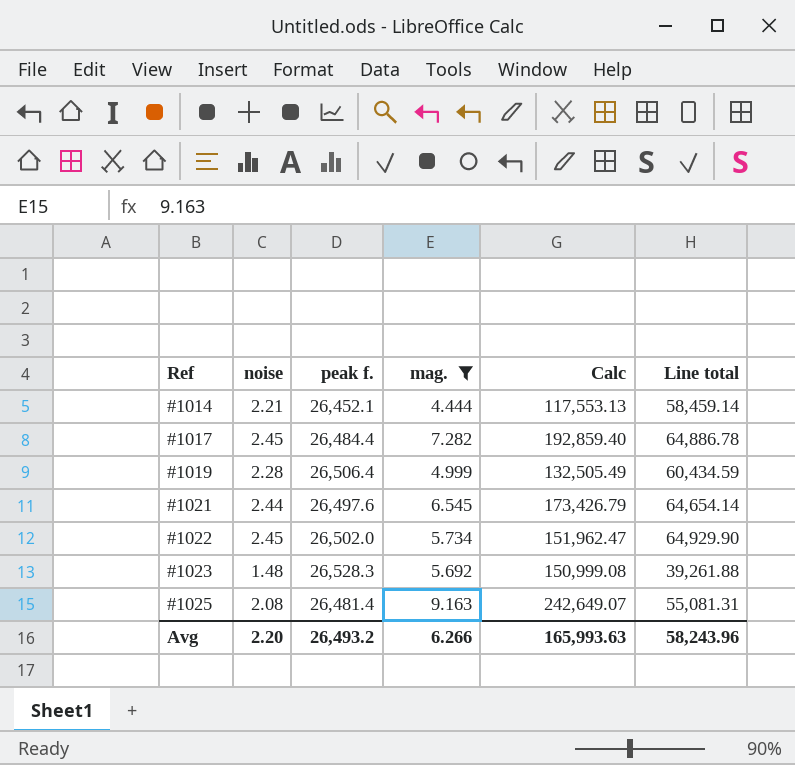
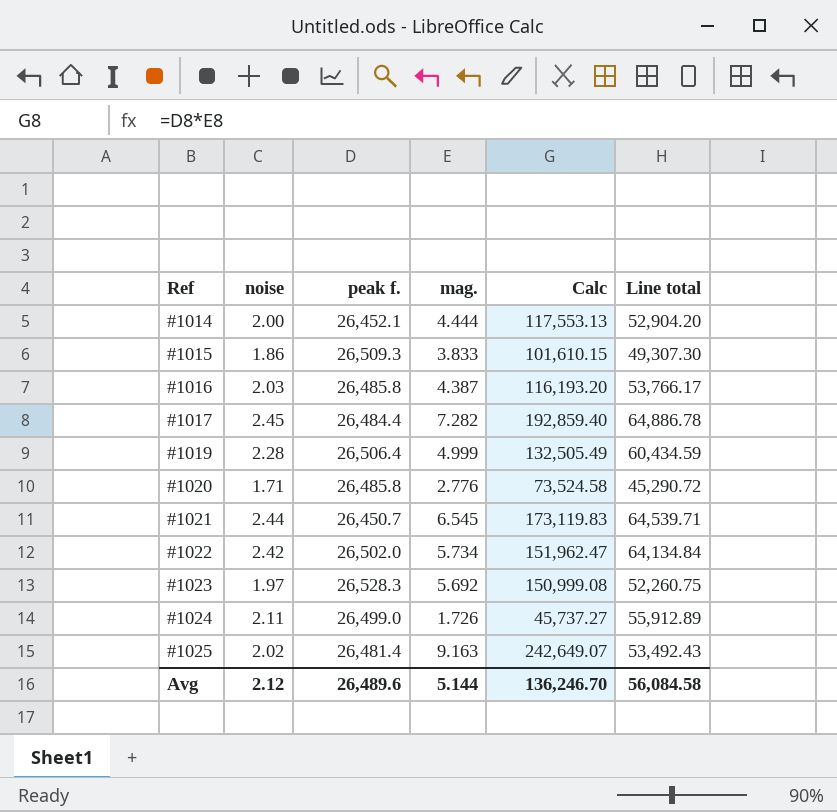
filter: mag. >= 4.444 -> none
#1014 | noise: 2.21 -> 2.00
#1014 | Line total: 58,459.14 -> 52,904.20
#1021 | peak f.: 26,497.6 -> 26,450.7
#1021 | Calc: 173,426.79 -> 173,119.83
#1021 | Line total: 64,654.14 -> 64,539.71
#1022 | noise: 2.45 -> 2.42
#1022 | Line total: 64,929.90 -> 64,134.84
#1023 | noise: 1.48 -> 1.97
#1023 | Line total: 39,261.88 -> 52,260.75
#1025 | noise: 2.08 -> 2.02
#1025 | Line total: 55,081.31 -> 53,492.43
Avg | noise: 2.20 -> 2.12
Avg | peak f.: 26,493.2 -> 26,489.6
Avg | mag.: 6.266 -> 5.144
Avg | Calc: 165,993.63 -> 136,246.70
Avg | Line total: 58,243.96 -> 56,084.58

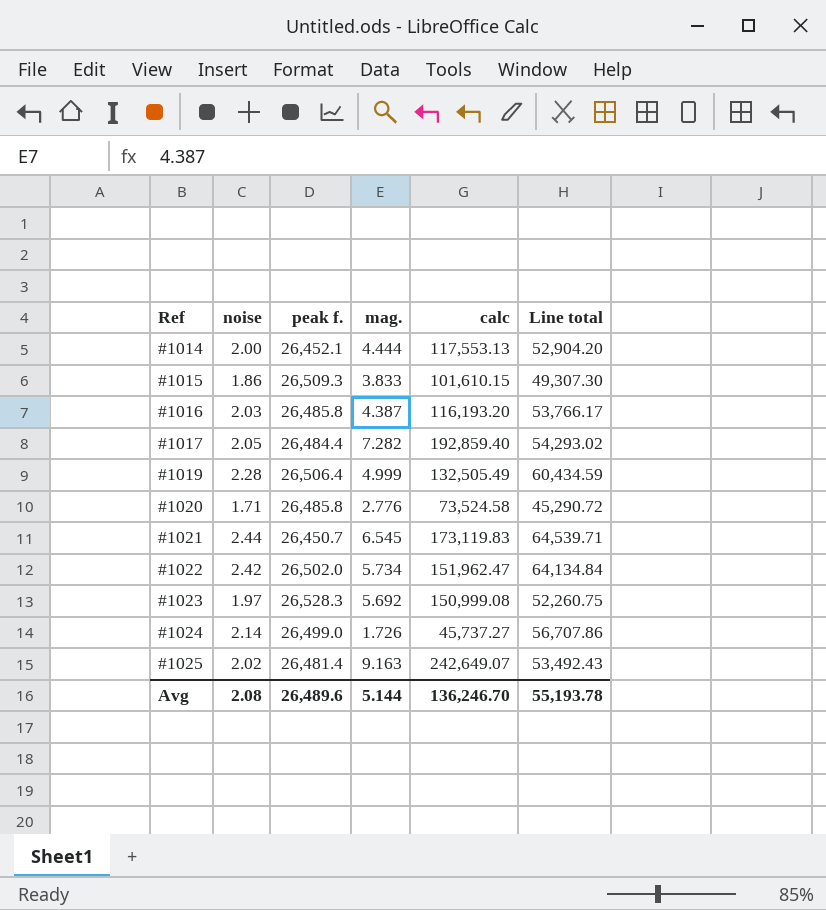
column name: Calc -> calc
#1017 | noise: 2.45 -> 2.05
#1017 | Line total: 64,886.78 -> 54,293.02
#1024 | noise: 2.11 -> 2.14
#1024 | Line total: 55,912.89 -> 56,707.86
Avg | noise: 2.12 -> 2.08
Avg | Line total: 56,084.58 -> 55,193.78

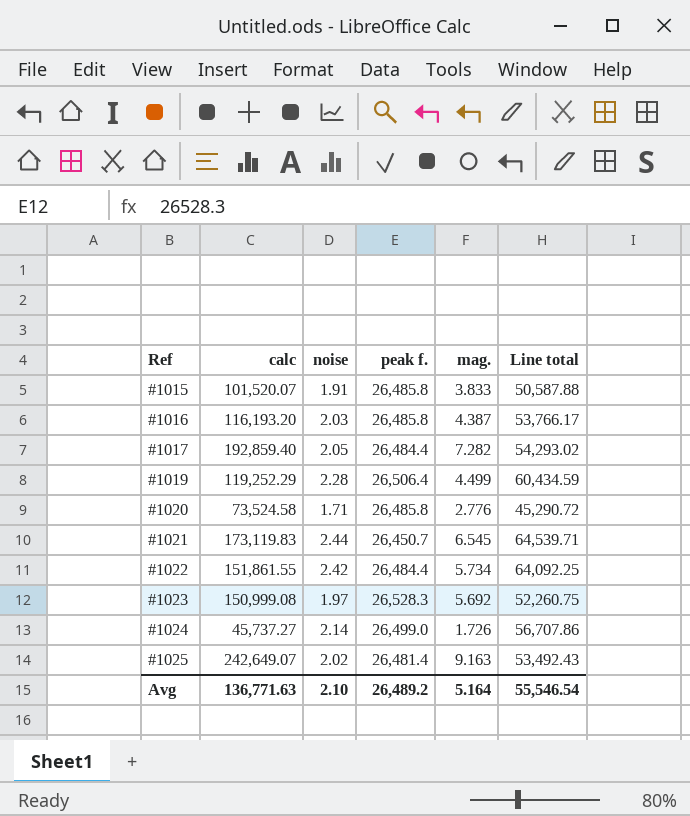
column calc | position: 5 -> 2
row #1014: 2.00 | 26,452.1 | 4.444 | 117,553.13 | 52,904.20 -> none
#1015 | calc: 101,610.15 -> 101,520.07
#1015 | noise: 1.86 -> 1.91
#1015 | peak f.: 26,509.3 -> 26,485.8
#1015 | Line total: 49,307.30 -> 50,587.88
#1019 | calc: 132,505.49 -> 119,252.29
#1019 | mag.: 4.999 -> 4.499
#1022 | calc: 151,962.47 -> 151,861.55
#1022 | peak f.: 26,502.0 -> 26,484.4
#1022 | Line total: 64,134.84 -> 64,092.25
Avg | calc: 136,246.70 -> 136,771.63
Avg | noise: 2.08 -> 2.10
Avg | peak f.: 26,489.6 -> 26,489.2
Avg | mag.: 5.144 -> 5.164
Avg | Line total: 55,193.78 -> 55,546.54

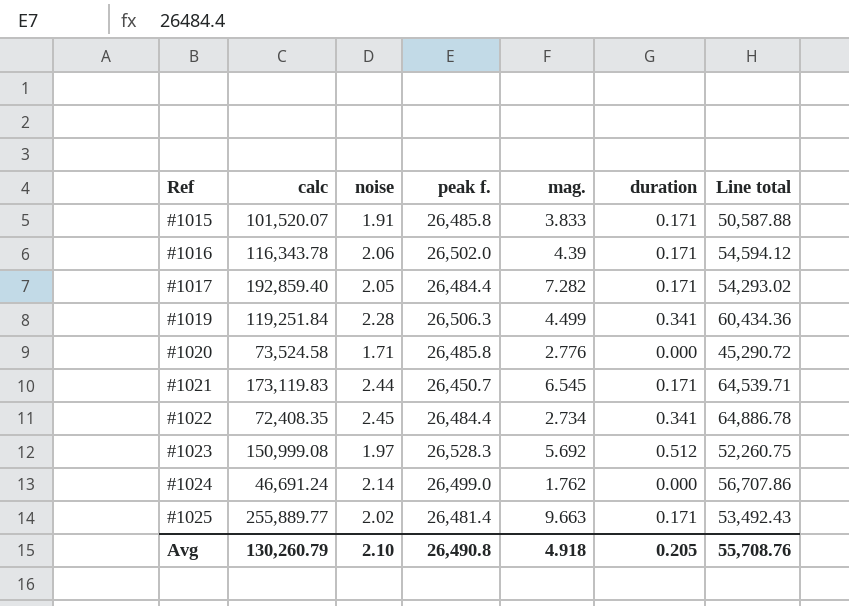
column duration | position: none -> 6
#1016 | calc: 116,193.20 -> 116,343.78
#1016 | noise: 2.03 -> 2.06
#1016 | peak f.: 26,485.8 -> 26,502.0
#1016 | mag.: 4.387 -> 4.39
#1016 | Line total: 53,766.17 -> 54,594.12
#1019 | calc: 119,252.29 -> 119,251.84
#1019 | peak f.: 26,506.4 -> 26,506.3
#1019 | Line total: 60,434.59 -> 60,434.36
#1022 | calc: 151,861.55 -> 72,408.35
#1022 | noise: 2.42 -> 2.45
#1022 | mag.: 5.734 -> 2.734
#1022 | Line total: 64,092.25 -> 64,886.78
#1024 | calc: 45,737.27 -> 46,691.24
#1024 | mag.: 1.726 -> 1.762
#1025 | calc: 242,649.07 -> 255,889.77
#1025 | mag.: 9.163 -> 9.663
Avg | calc: 136,771.63 -> 130,260.79
Avg | peak f.: 26,489.2 -> 26,490.8
Avg | mag.: 5.164 -> 4.918
Avg | Line total: 55,546.54 -> 55,708.76

